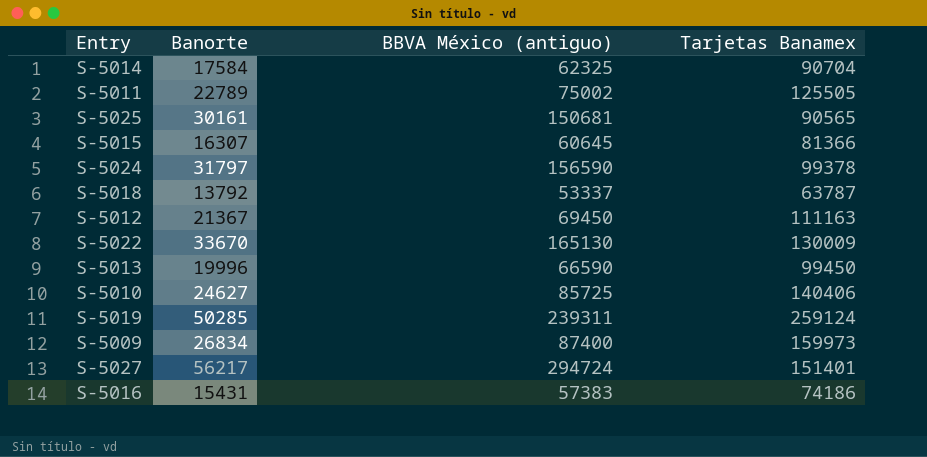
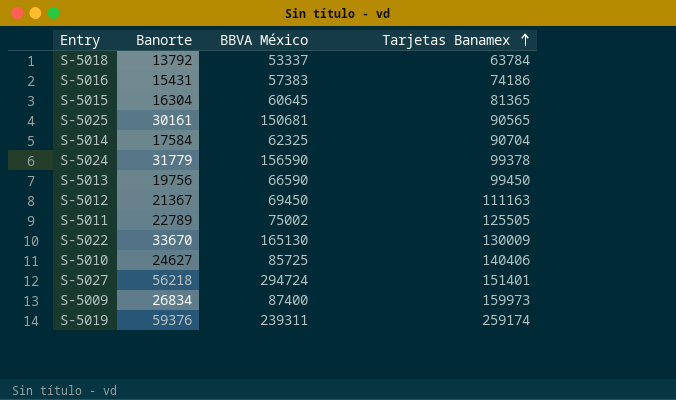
row order: none -> Tarjetas Banamex ascending
column name: BBVA México (antiguo) -> BBVA México
S-5018 | Tarjetas Banamex: 63787 -> 63784
S-5015 | Banorte: 16307 -> 16304
S-5015 | Tarjetas Banamex: 81366 -> 81365
S-5024 | Banorte: 31797 -> 31779
S-5013 | Banorte: 19996 -> 19756
S-5027 | Banorte: 56217 -> 56218
S-5019 | Banorte: 50285 -> 59376
S-5019 | Tarjetas Banamex: 259124 -> 259174

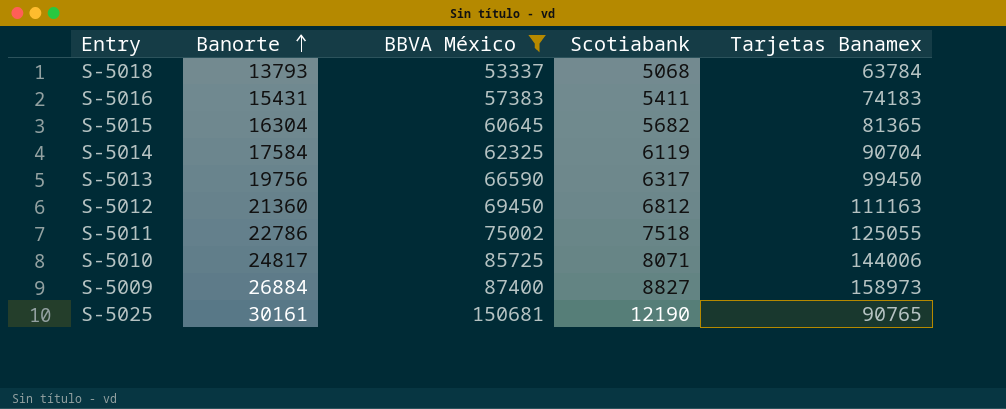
filter: none -> BBVA México <= 150681
row order: Tarjetas Banamex ascending -> Banorte ascending
column Scotiabank | position: none -> 4
S-5018 | Banorte: 13792 -> 13793
S-5016 | Tarjetas Banamex: 74186 -> 74183
S-5012 | Banorte: 21367 -> 21360
S-5011 | Banorte: 22789 -> 22786
S-5011 | Tarjetas Banamex: 125505 -> 125055
S-5010 | Banorte: 24627 -> 24817
S-5010 | Tarjetas Banamex: 140406 -> 144006
S-5009 | Banorte: 26834 -> 26884
S-5009 | Tarjetas Banamex: 159973 -> 158973
S-5025 | Tarjetas Banamex: 90565 -> 90765

